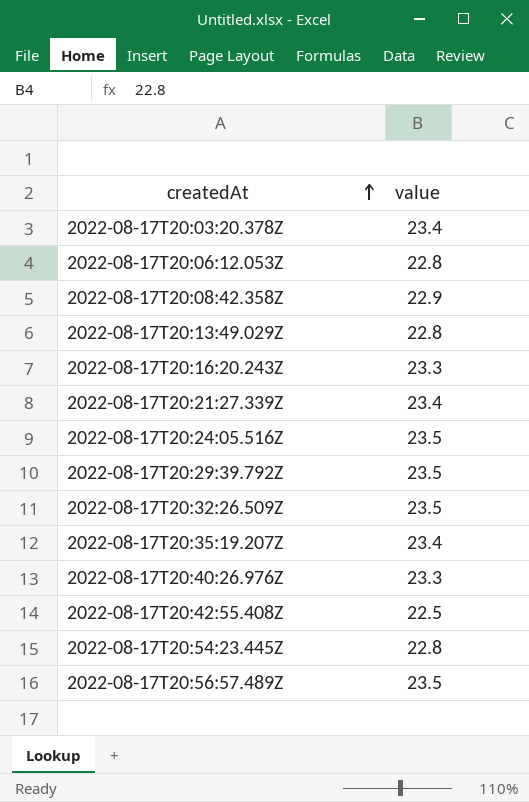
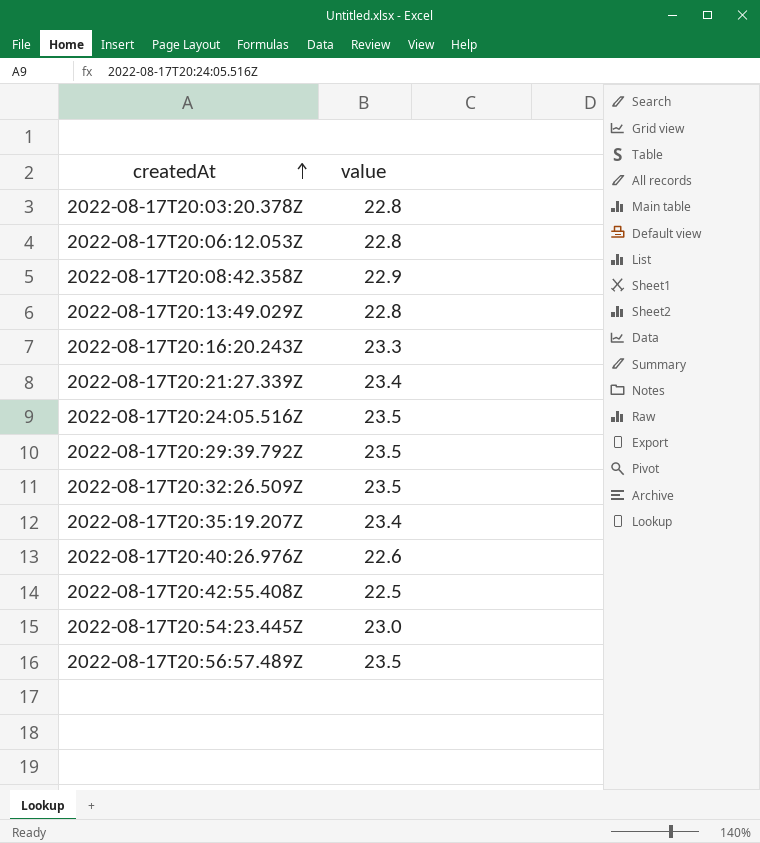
2022-08-17T20:03:20.378Z | value: 23.4 -> 22.8
2022-08-17T20:40:26.976Z | value: 23.3 -> 22.6
2022-08-17T20:54:23.445Z | value: 22.8 -> 23.0

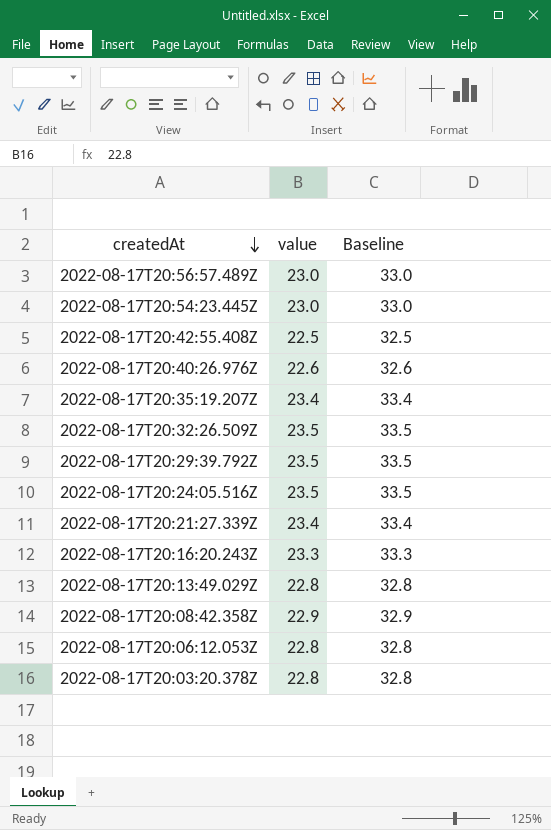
row order: createdAt ascending -> createdAt descending
column Baseline | formula: none -> [value] + 10
2022-08-17T20:56:57.489Z | value: 23.5 -> 23.0

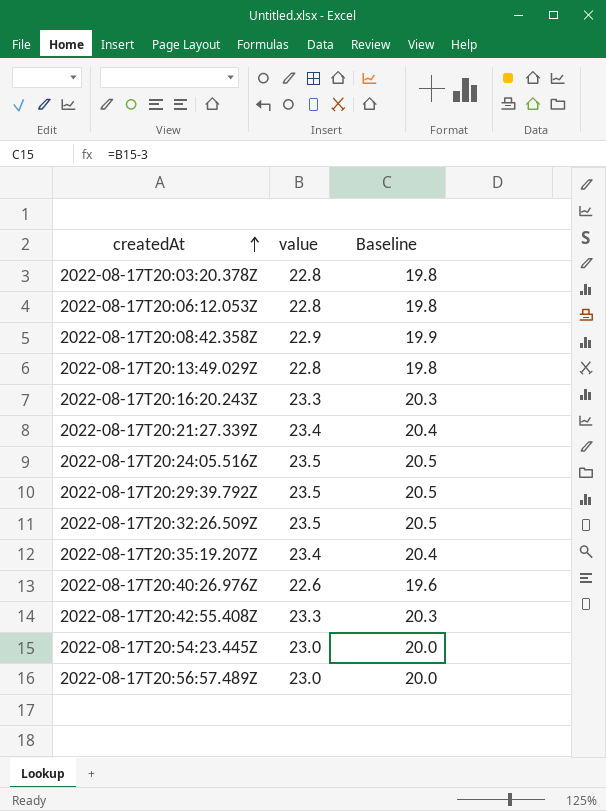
row order: createdAt descending -> createdAt ascending
column Baseline | formula: [value] + 10 -> [value] - 3
2022-08-17T20:42:55.408Z | value: 22.5 -> 23.3

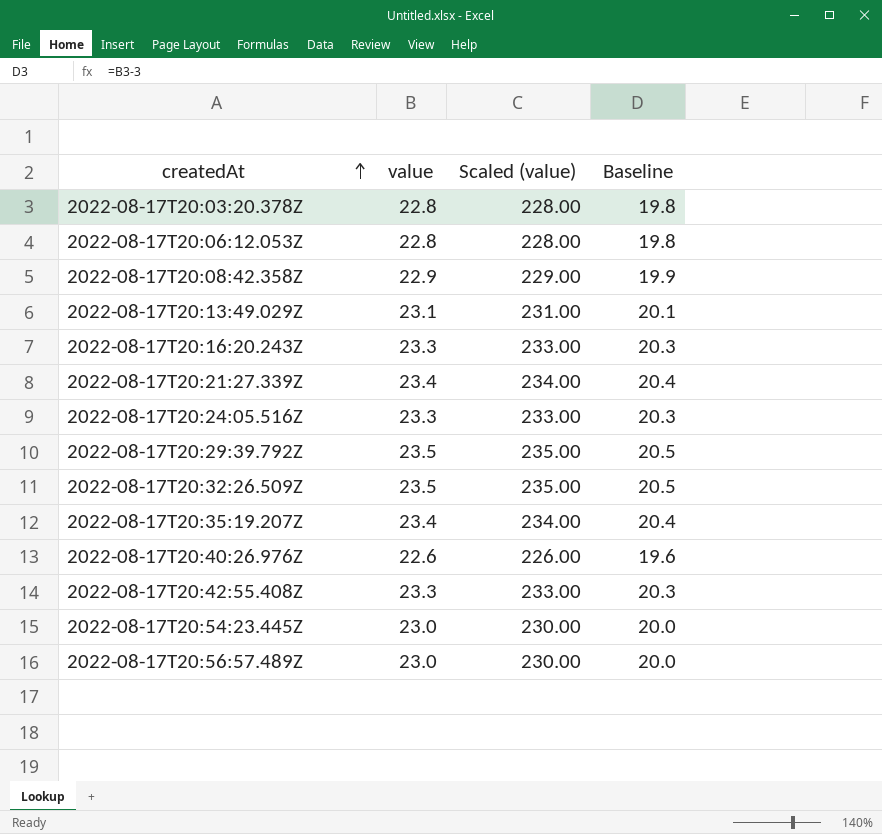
column Scaled (value) | formula: none -> [value] * 10
2022-08-17T20:13:49.029Z | value: 22.8 -> 23.1
2022-08-17T20:13:49.029Z | Baseline: 19.8 -> 20.1
2022-08-17T20:24:05.516Z | value: 23.5 -> 23.3
2022-08-17T20:24:05.516Z | Baseline: 20.5 -> 20.3

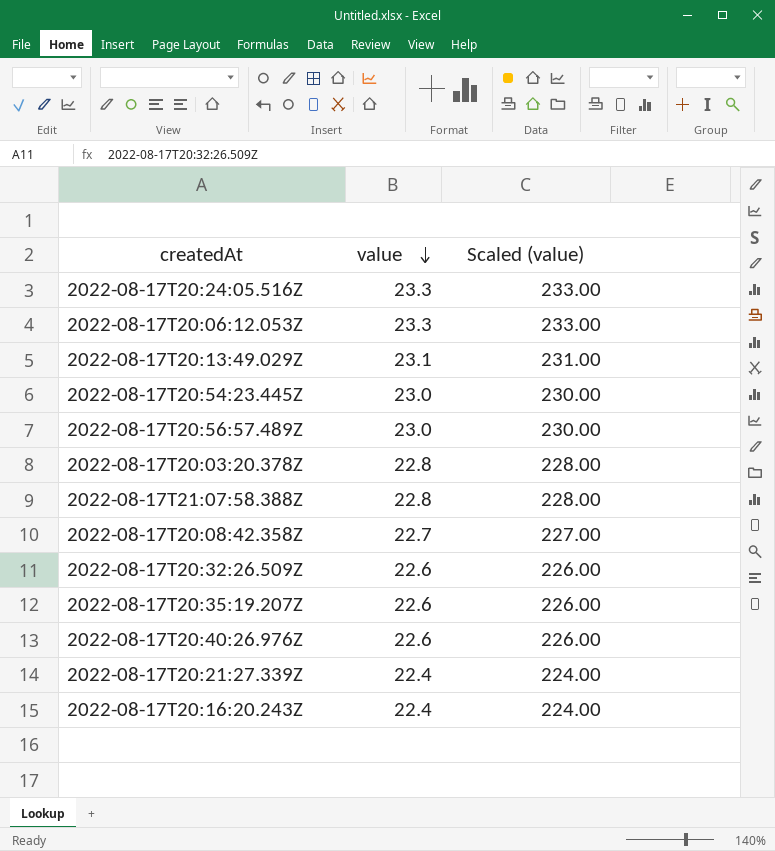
row order: createdAt ascending -> value descending
column Baseline | formula: [value] - 3 -> none
row 2022-08-17T20:29:39.792Z: 23.5 | 235.00 | 20.5 -> none
row 2022-08-17T20:42:55.408Z: 23.3 | 233.00 | 20.3 -> none
2022-08-17T20:06:12.053Z | value: 22.8 -> 23.3
2022-08-17T20:06:12.053Z | Scaled (value): 228.00 -> 233.00
row 2022-08-17T21:07:58.388Z: none -> 22.8 | 228.00
2022-08-17T20:08:42.358Z | value: 22.9 -> 22.7
2022-08-17T20:08:42.358Z | Scaled (value): 229.00 -> 227.00
2022-08-17T20:32:26.509Z | value: 23.5 -> 22.6
2022-08-17T20:32:26.509Z | Scaled (value): 235.00 -> 226.00
2022-08-17T20:35:19.207Z | value: 23.4 -> 22.6
2022-08-17T20:35:19.207Z | Scaled (value): 234.00 -> 226.00
2022-08-17T20:21:27.339Z | value: 23.4 -> 22.4
2022-08-17T20:21:27.339Z | Scaled (value): 234.00 -> 224.00
2022-08-17T20:16:20.243Z | value: 23.3 -> 22.4
2022-08-17T20:16:20.243Z | Scaled (value): 233.00 -> 224.00

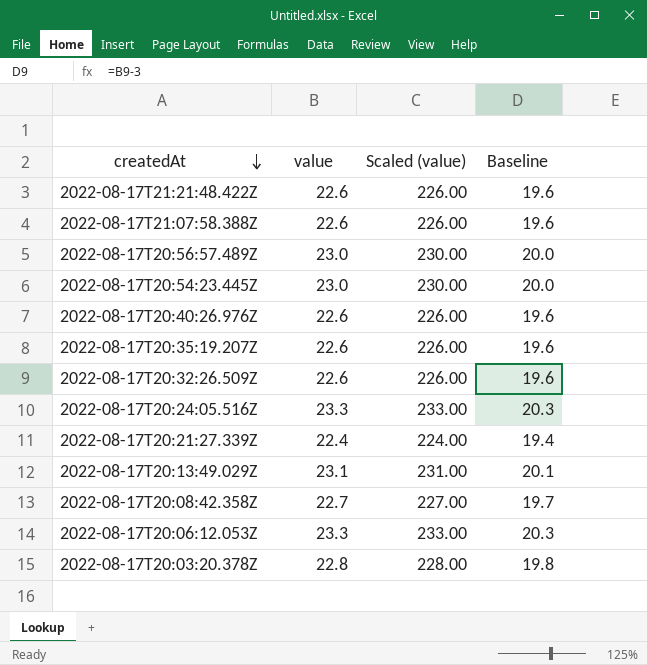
row order: value descending -> createdAt descending
column Baseline | formula: none -> [value] - 3
row 2022-08-17T20:16:20.243Z: 22.4 | 224.00 -> none
row 2022-08-17T21:21:48.422Z: none -> 22.6 | 226.00 | 19.6
2022-08-17T21:07:58.388Z | value: 22.8 -> 22.6
2022-08-17T21:07:58.388Z | Scaled (value): 228.00 -> 226.00

